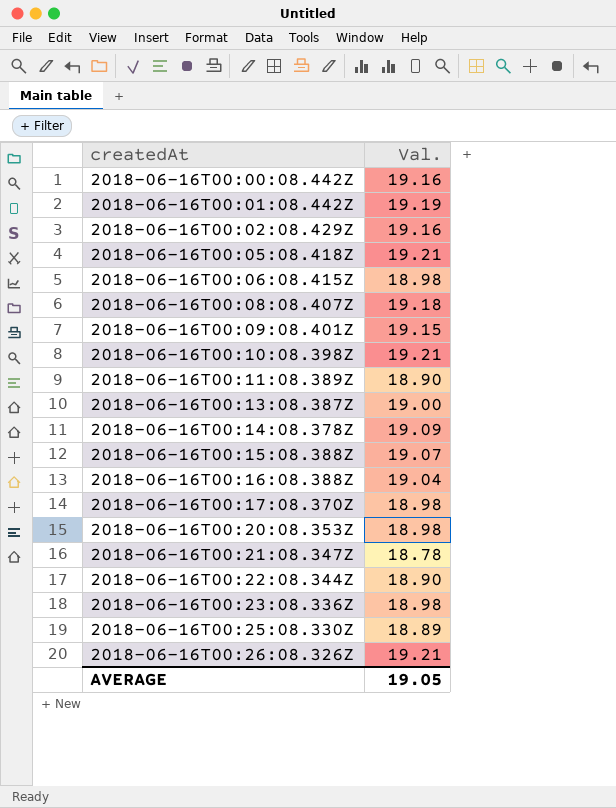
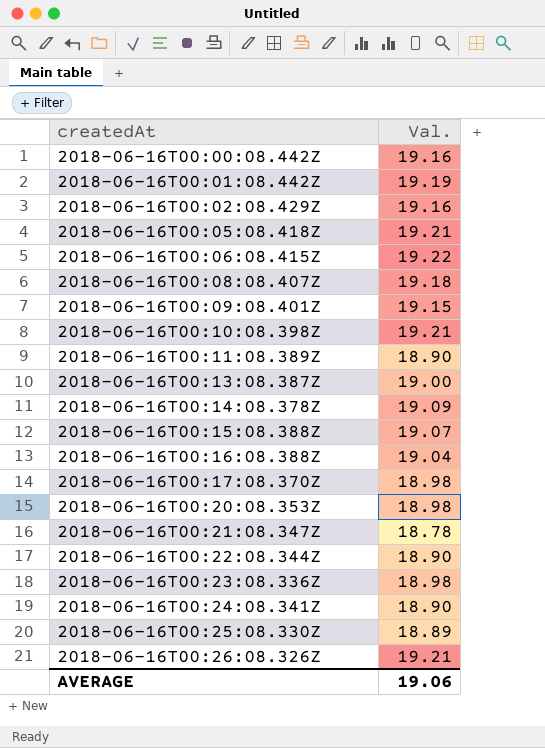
2018-06-16T00:06:08.415Z | Val.: 18.98 -> 19.22
row 2018-06-16T00:24:08.341Z: none -> 18.90
AVERAGE | Val.: 19.05 -> 19.06

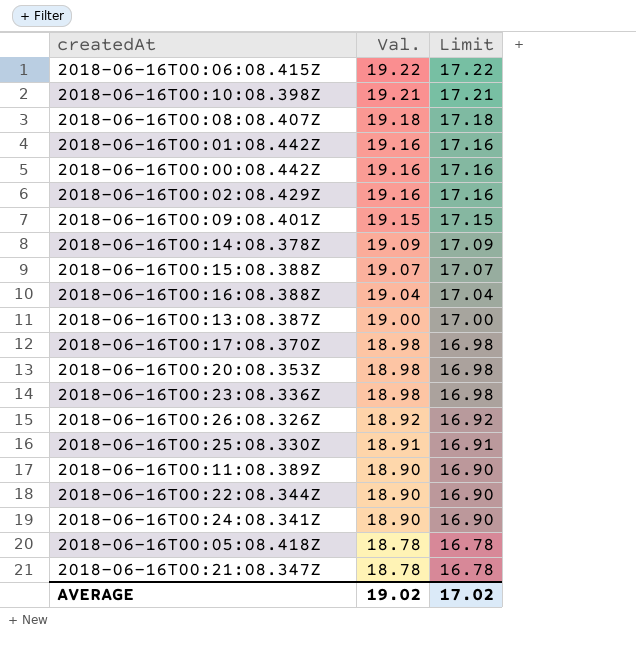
row order: createdAt ascending -> Val. descending
column Limit | formula: none -> [Val.] - 2
2018-06-16T00:01:08.442Z | Val.: 19.19 -> 19.16
2018-06-16T00:26:08.326Z | Val.: 19.21 -> 18.92
2018-06-16T00:25:08.330Z | Val.: 18.89 -> 18.91
2018-06-16T00:05:08.418Z | Val.: 19.21 -> 18.78
AVERAGE | Val.: 19.06 -> 19.02

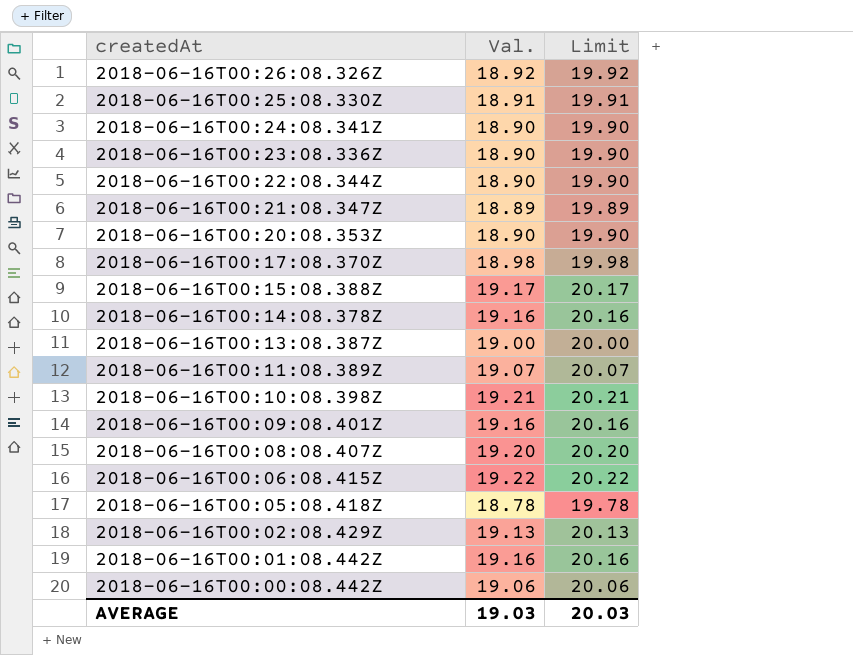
row order: Val. descending -> createdAt descending
column Limit | formula: [Val.] - 2 -> [Val.] + 1
row 2018-06-16T00:16:08.388Z: 19.04 | 17.04 -> none
2018-06-16T00:23:08.336Z | Val.: 18.98 -> 18.90
2018-06-16T00:21:08.347Z | Val.: 18.78 -> 18.89
2018-06-16T00:20:08.353Z | Val.: 18.98 -> 18.90
2018-06-16T00:15:08.388Z | Val.: 19.07 -> 19.17
2018-06-16T00:14:08.378Z | Val.: 19.09 -> 19.16
2018-06-16T00:11:08.389Z | Val.: 18.90 -> 19.07
2018-06-16T00:09:08.401Z | Val.: 19.15 -> 19.16
2018-06-16T00:08:08.407Z | Val.: 19.18 -> 19.20
2018-06-16T00:02:08.429Z | Val.: 19.16 -> 19.13
2018-06-16T00:00:08.442Z | Val.: 19.16 -> 19.06
AVERAGE | Val.: 19.02 -> 19.03
AVERAGE | Limit: 17.02 -> 20.03

